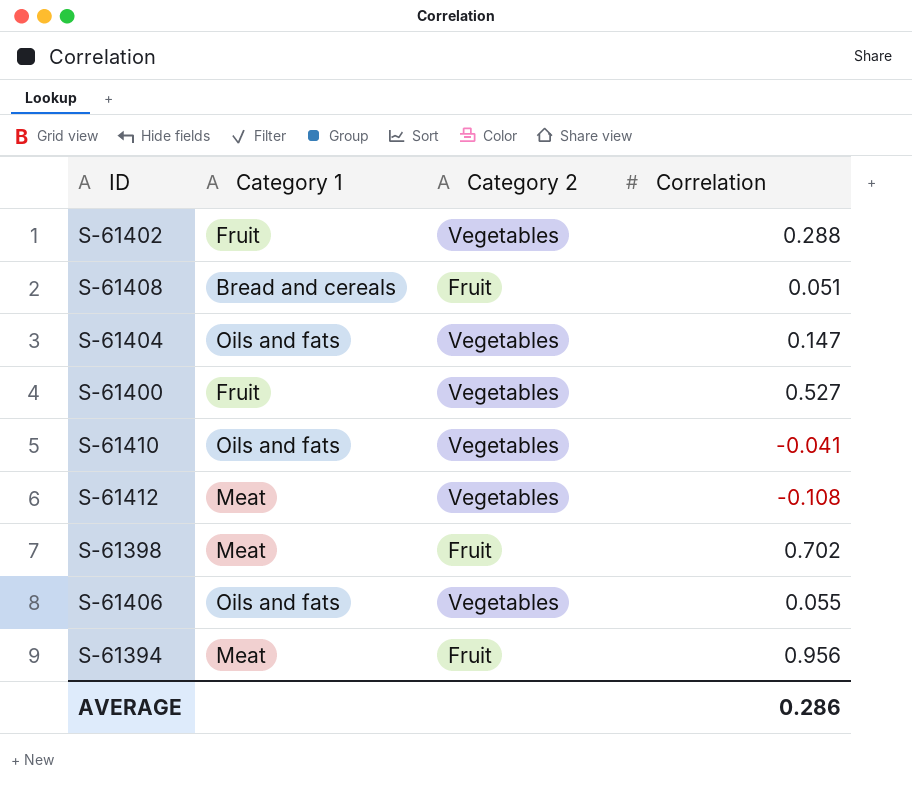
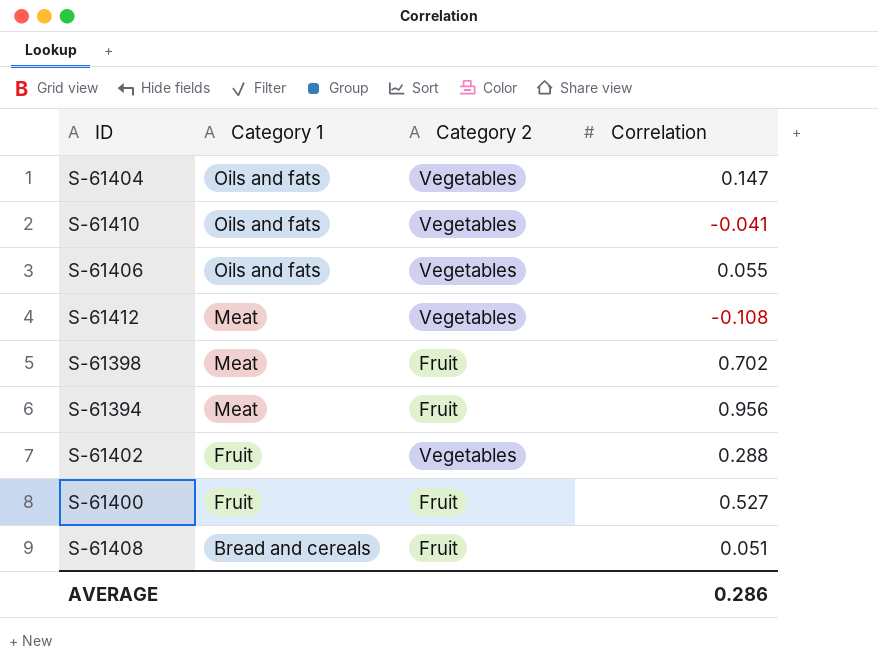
row order: none -> Category 1 descending
S-61400 | Category 2: Vegetables -> Fruit

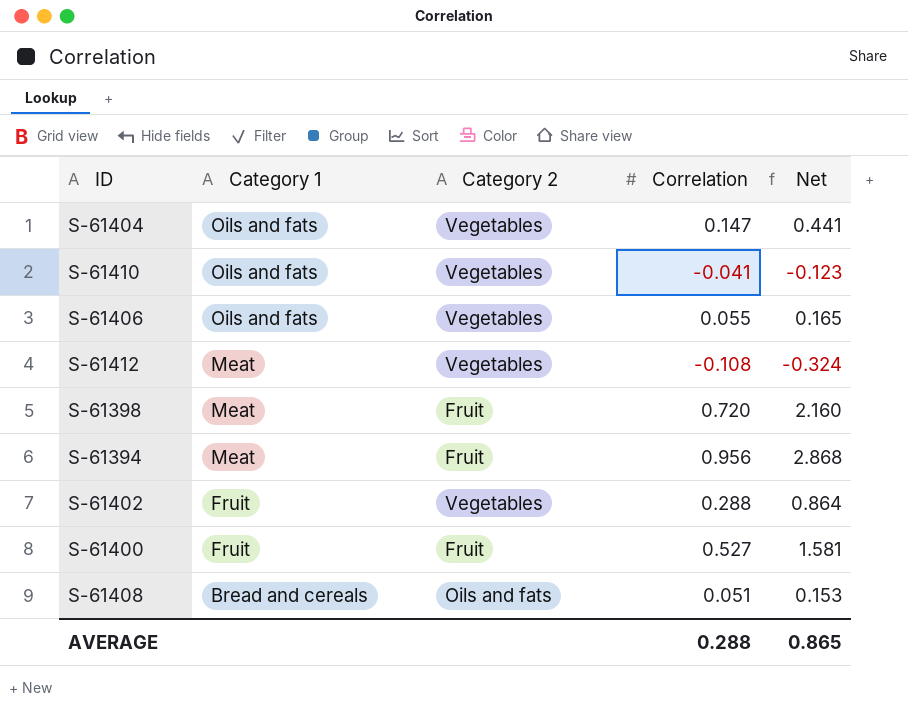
column Net | formula: none -> [Correlation] * 3
S-61398 | Correlation: 0.702 -> 0.720
S-61408 | Category 2: Fruit -> Oils and fats
AVERAGE | Correlation: 0.286 -> 0.288

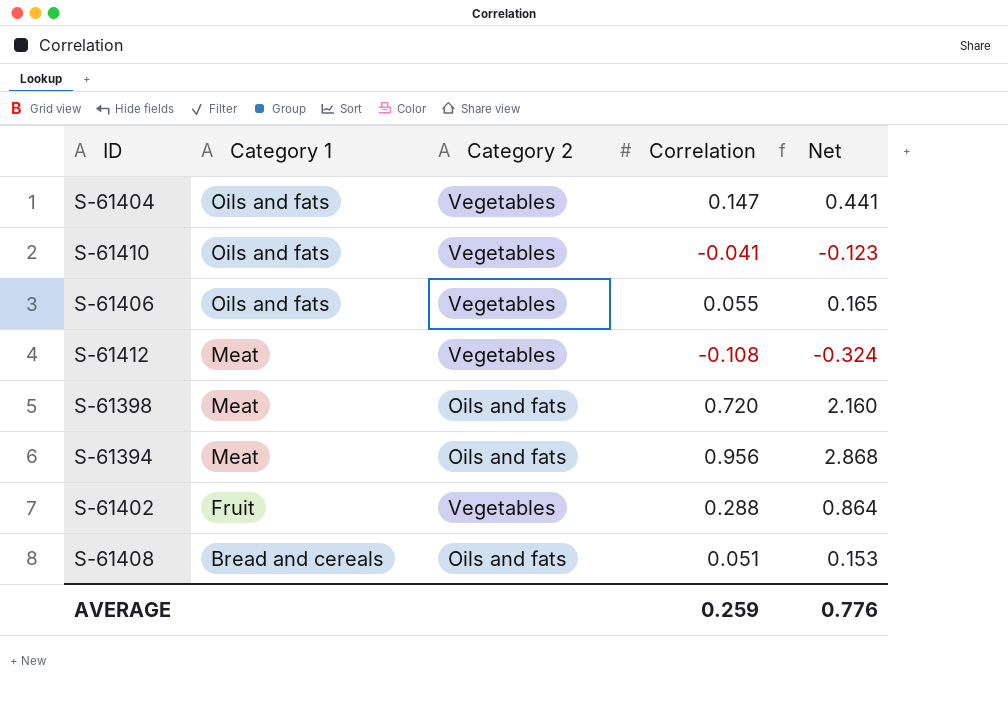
row S-61400: Fruit | Fruit | 0.527 | 1.581 -> none
S-61398 | Category 2: Fruit -> Oils and fats
S-61394 | Category 2: Fruit -> Oils and fats
AVERAGE | Correlation: 0.288 -> 0.259
AVERAGE | Net: 0.865 -> 0.776

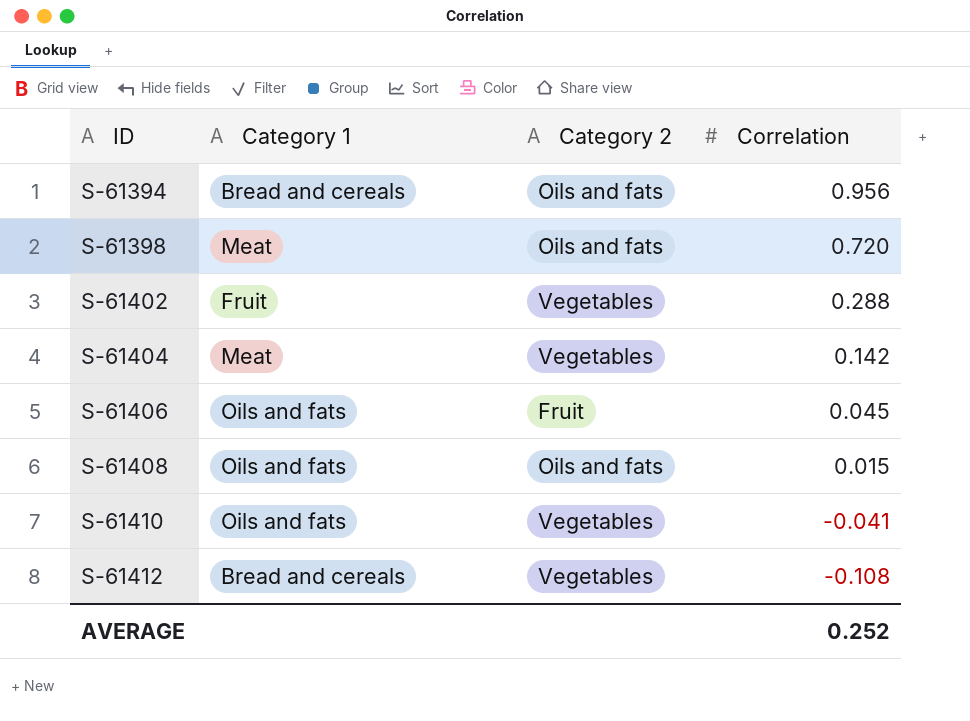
row order: Category 1 descending -> ID ascending
column Net | formula: [Correlation] * 3 -> none
S-61394 | Category 1: Meat -> Bread and cereals
S-61404 | Category 1: Oils and fats -> Meat
S-61404 | Correlation: 0.147 -> 0.142
S-61406 | Category 2: Vegetables -> Fruit
S-61406 | Correlation: 0.055 -> 0.045
S-61408 | Category 1: Bread and cereals -> Oils and fats
S-61408 | Correlation: 0.051 -> 0.015
S-61412 | Category 1: Meat -> Bread and cereals
AVERAGE | Correlation: 0.259 -> 0.252

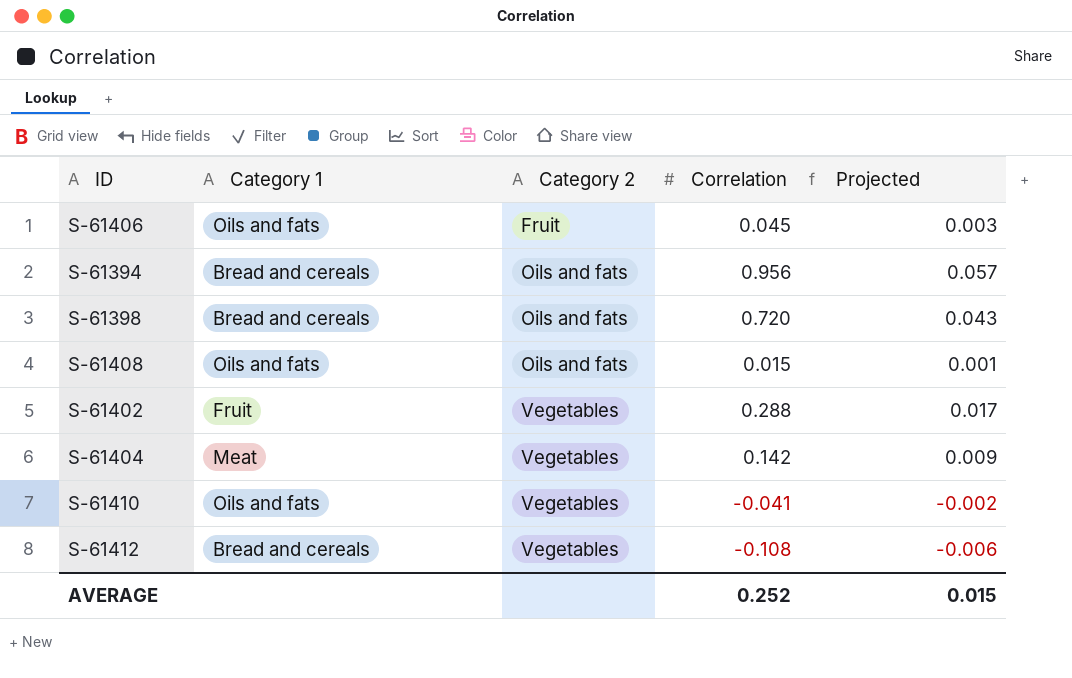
row order: ID ascending -> Category 2 ascending
column Projected | formula: none -> [Correlation] * 0.06
S-61398 | Category 1: Meat -> Bread and cereals

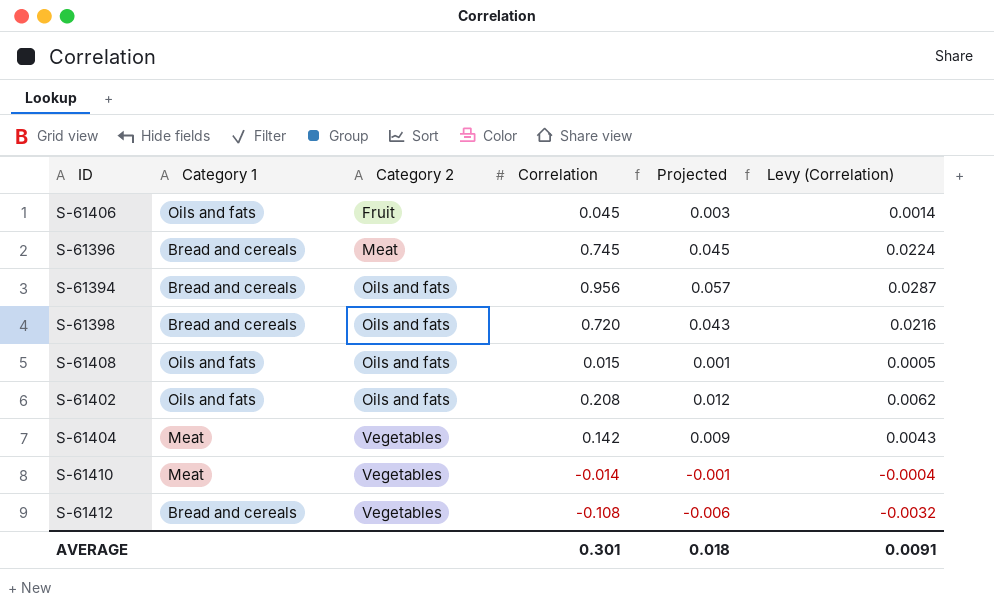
column Levy (Correlation) | formula: none -> [Correlation] * 0.03
row S-61396: none -> Bread and cereals | Meat | 0.745 | 0.045 | 0.0224
S-61402 | Category 1: Fruit -> Oils and fats
S-61402 | Category 2: Vegetables -> Oils and fats
S-61402 | Correlation: 0.288 -> 0.208
S-61402 | Projected: 0.017 -> 0.012
S-61410 | Category 1: Oils and fats -> Meat
S-61410 | Correlation: -0.041 -> -0.014
S-61410 | Projected: -0.002 -> -0.001
AVERAGE | Correlation: 0.252 -> 0.301
AVERAGE | Projected: 0.015 -> 0.018

